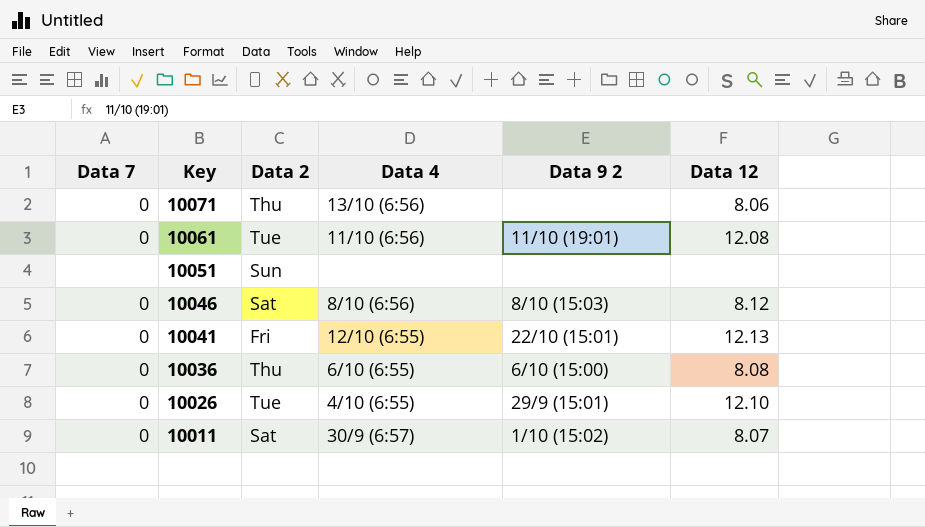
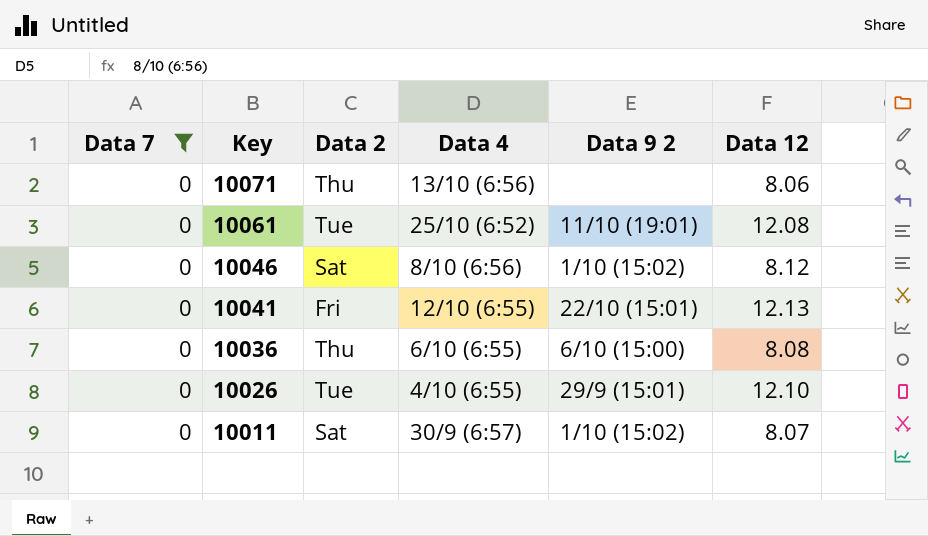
filter: none -> Data 7 = 0
10061 | Data 4: 11/10 (6:56) -> 25/10 (6:52)
10046 | Data 9 2: 8/10 (15:03) -> 1/10 (15:02)

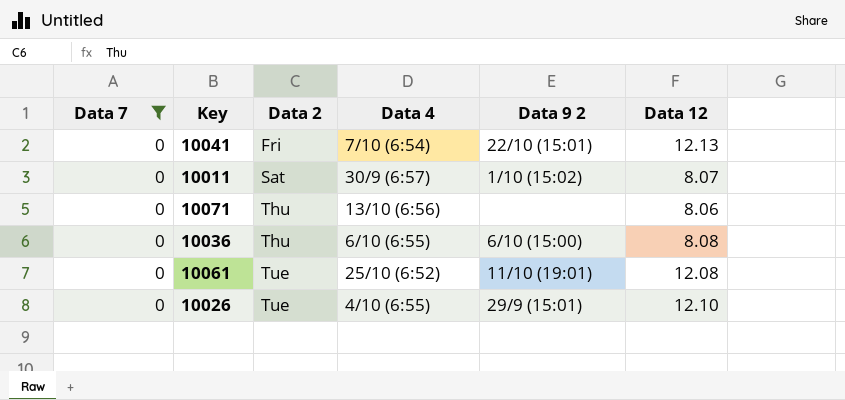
row order: Key descending -> Data 2 ascending
row 10046: 0 | Sat | 8/10 (6:56) | 1/10 (15:02) | 8.12 -> none
10041 | Data 4: 12/10 (6:55) -> 7/10 (6:54)

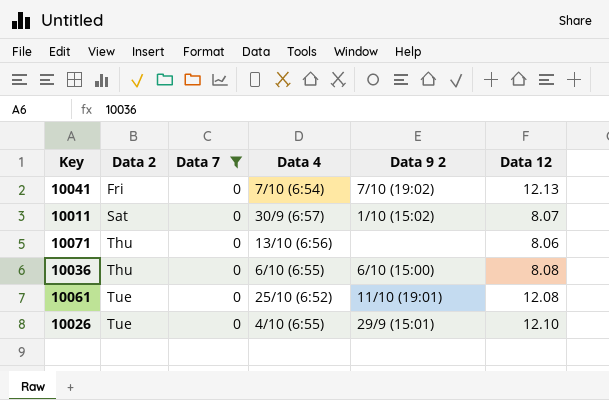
column Data 7 | position: 1 -> 3
10041 | Data 9 2: 22/10 (15:01) -> 7/10 (19:02)

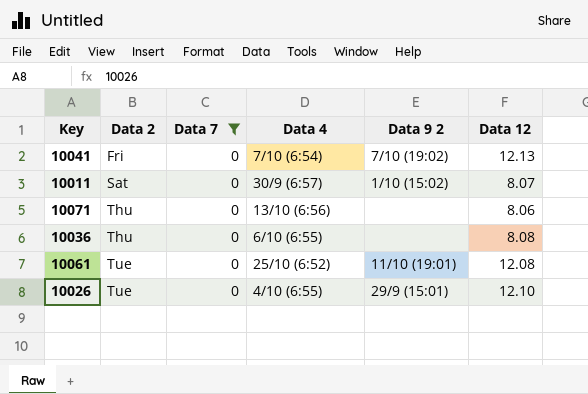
10036 | Data 9 2: 6/10 (15:00) -> none

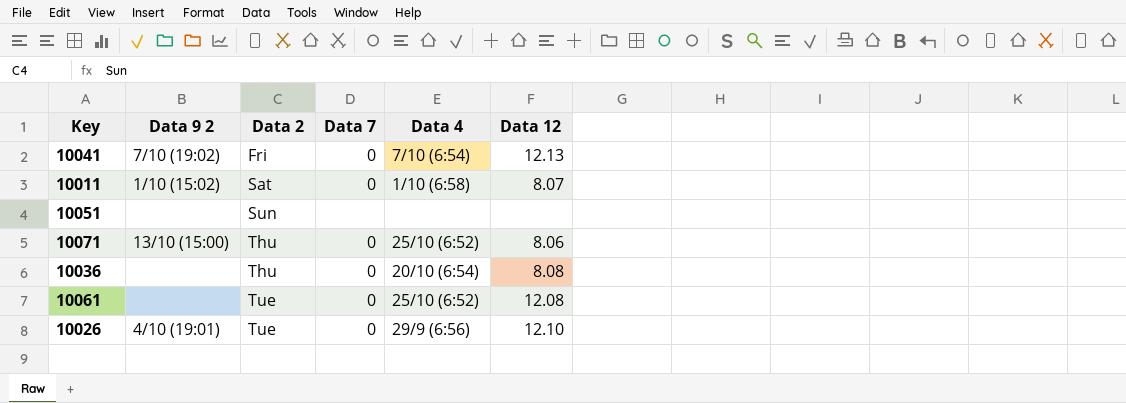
filter: Data 7 = 0 -> none
column Data 9 2 | position: 5 -> 2
10011 | Data 4: 30/9 (6:57) -> 1/10 (6:58)
10071 | Data 9 2: none -> 13/10 (15:00)
10071 | Data 4: 13/10 (6:56) -> 25/10 (6:52)
10036 | Data 4: 6/10 (6:55) -> 20/10 (6:54)
10061 | Data 9 2: 11/10 (19:01) -> none
10026 | Data 9 2: 29/9 (15:01) -> 4/10 (19:01)
10026 | Data 4: 4/10 (6:55) -> 29/9 (6:56)

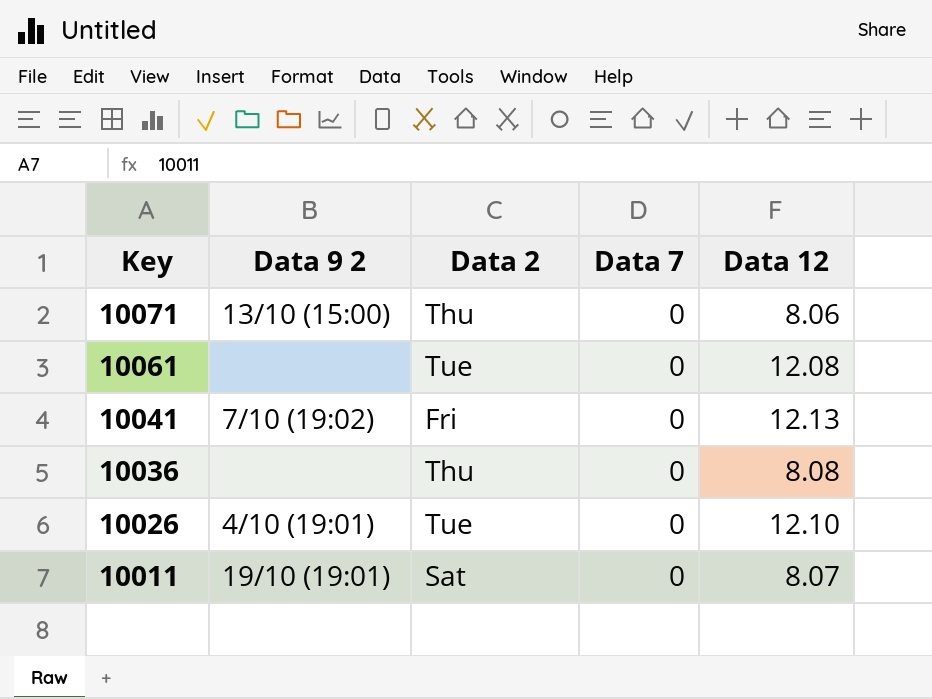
row order: Data 2 ascending -> Key descending
column Data 4 | position: 5 -> none
row 10051: none | Sun | none | none | none -> none
10011 | Data 9 2: 1/10 (15:02) -> 19/10 (19:01)

